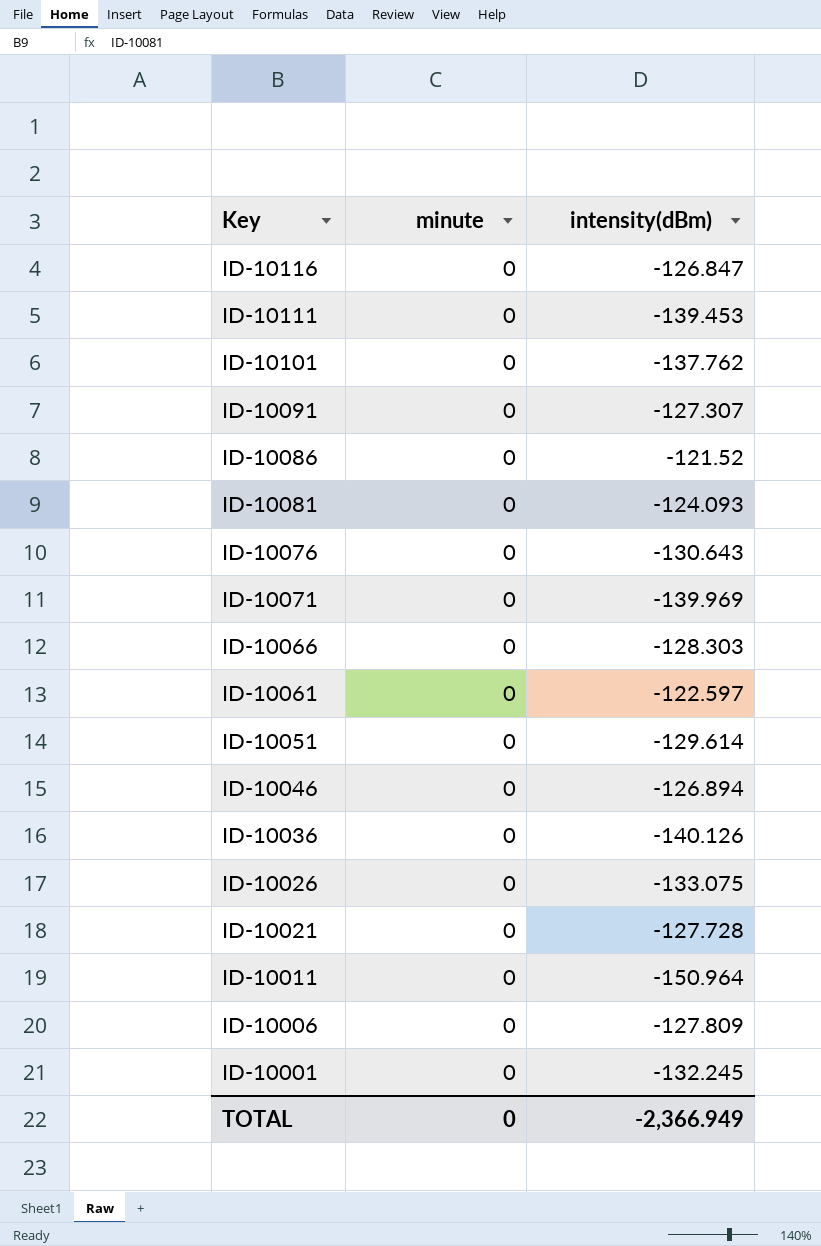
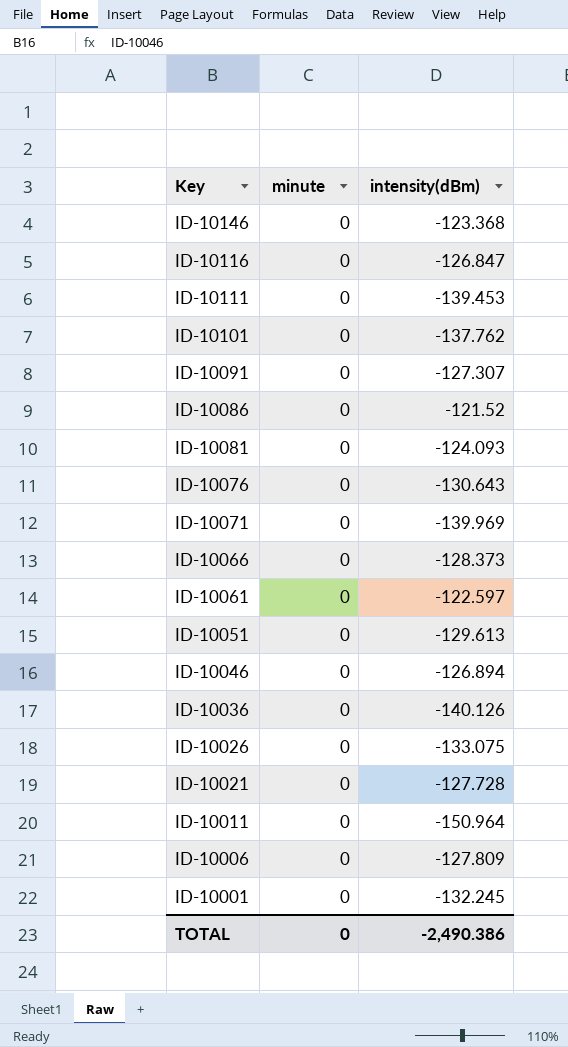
row ID-10146: none -> 0 | -123.368
ID-10066 | intensity(dBm): -128.303 -> -128.373
ID-10051 | intensity(dBm): -129.614 -> -129.613
TOTAL | intensity(dBm): -2,366.949 -> -2,490.386

